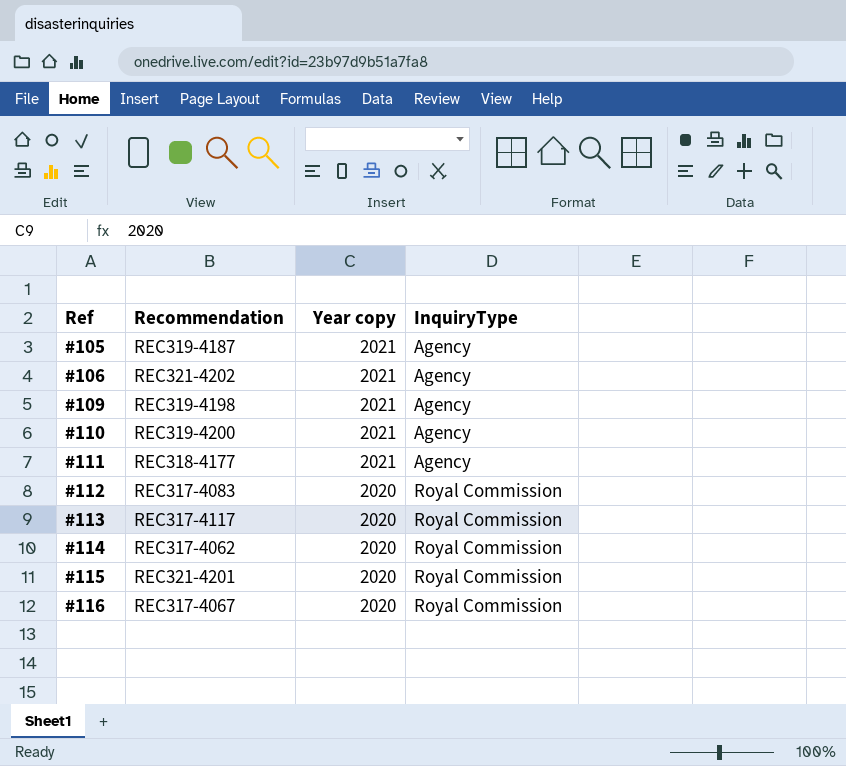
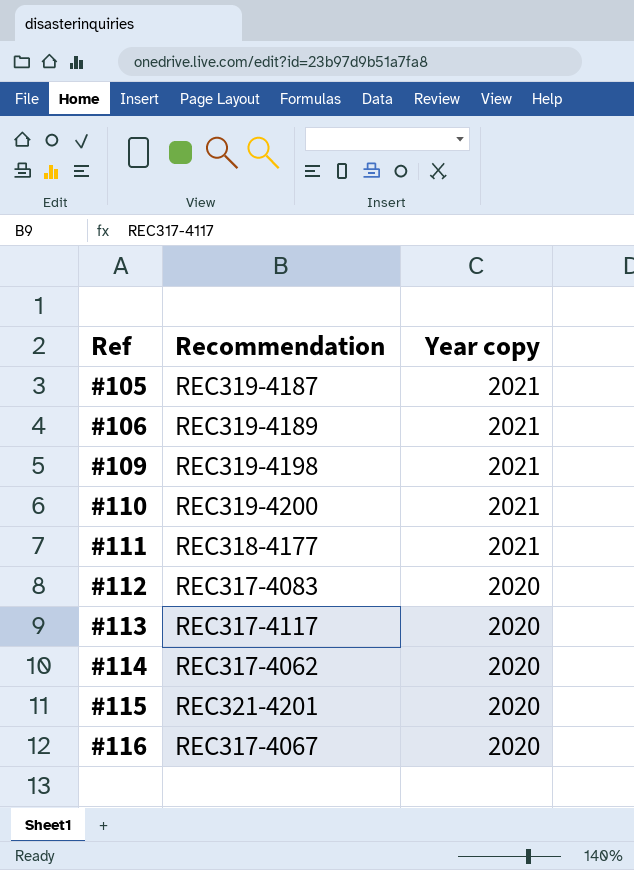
column InquiryType | position: 4 -> none
#106 | Recommendation: REC321-4202 -> REC319-4189

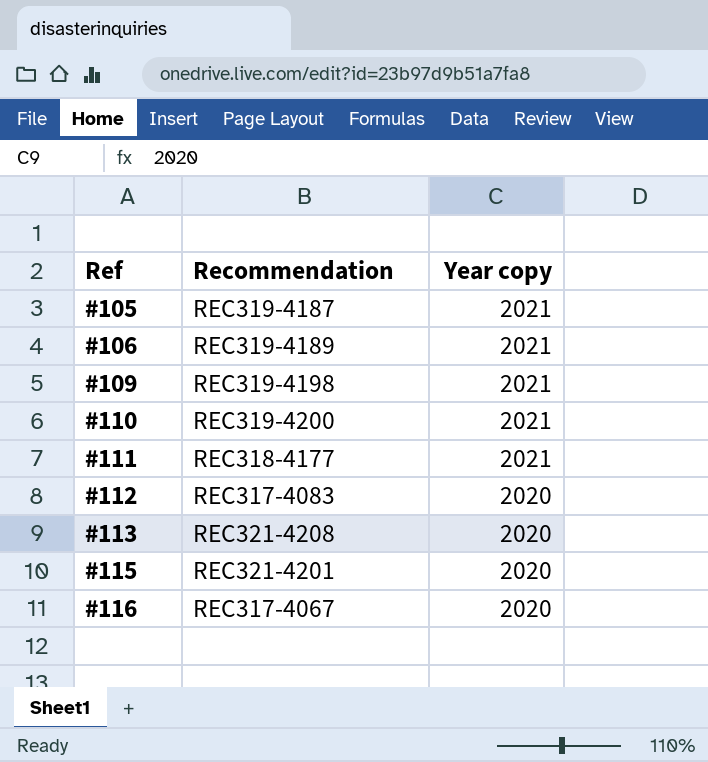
row #114: REC317-4062 | 2020 -> none
#113 | Recommendation: REC317-4117 -> REC321-4208

